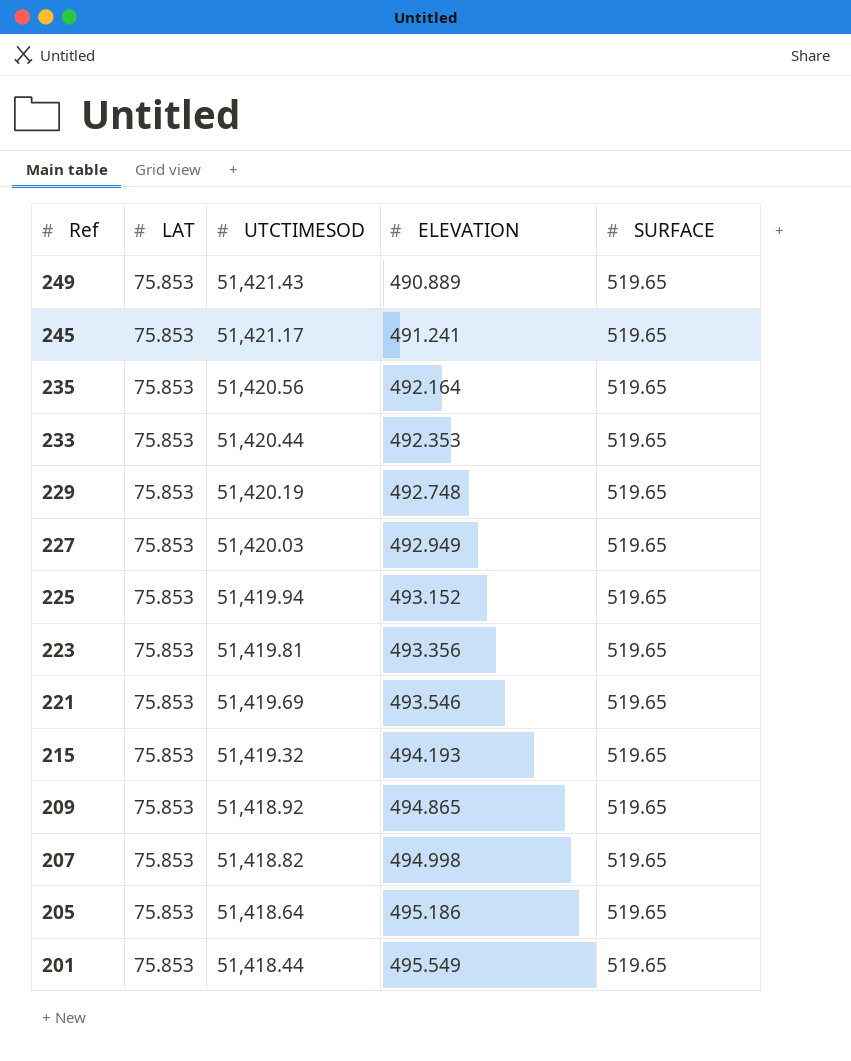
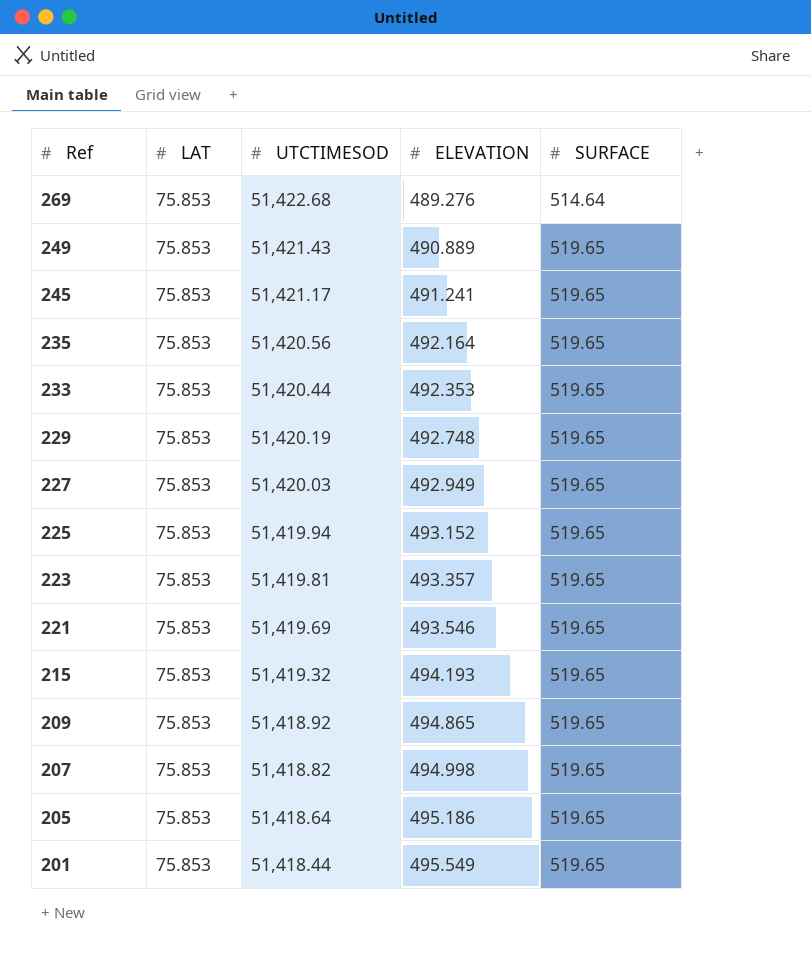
row 269: none -> 75.853 | 51,422.68 | 489.276 | 514.64
223 | ELEVATION: 493.356 -> 493.357

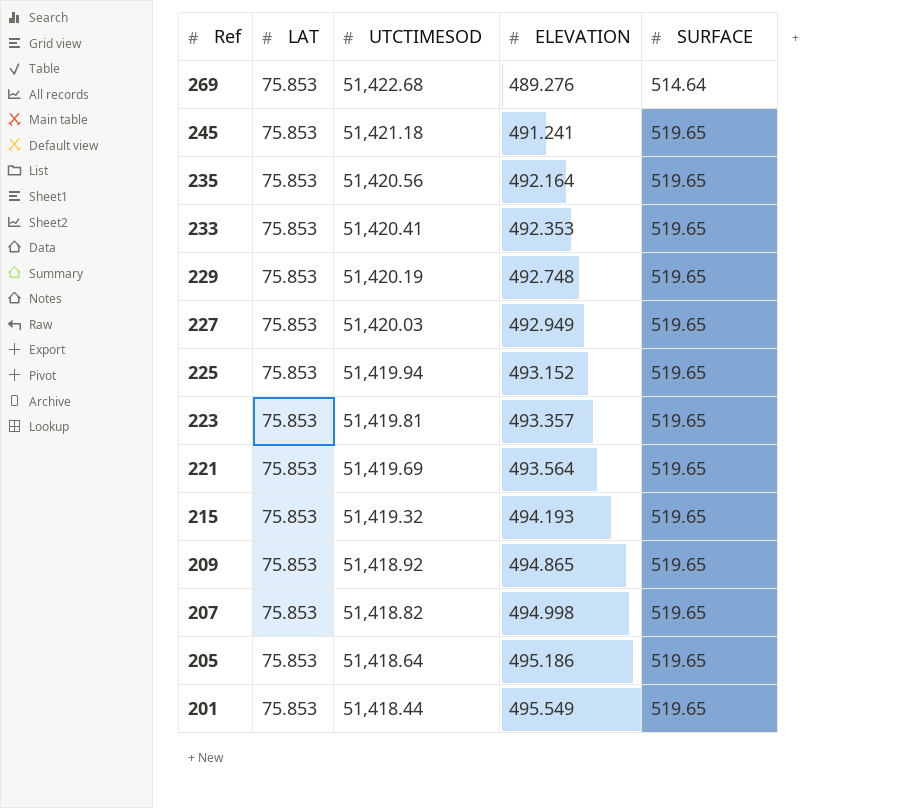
row 249: 75.853 | 51,421.43 | 490.889 | 519.65 -> none
245 | UTCTIMESOD: 51,421.17 -> 51,421.18
233 | UTCTIMESOD: 51,420.44 -> 51,420.41
221 | ELEVATION: 493.546 -> 493.564

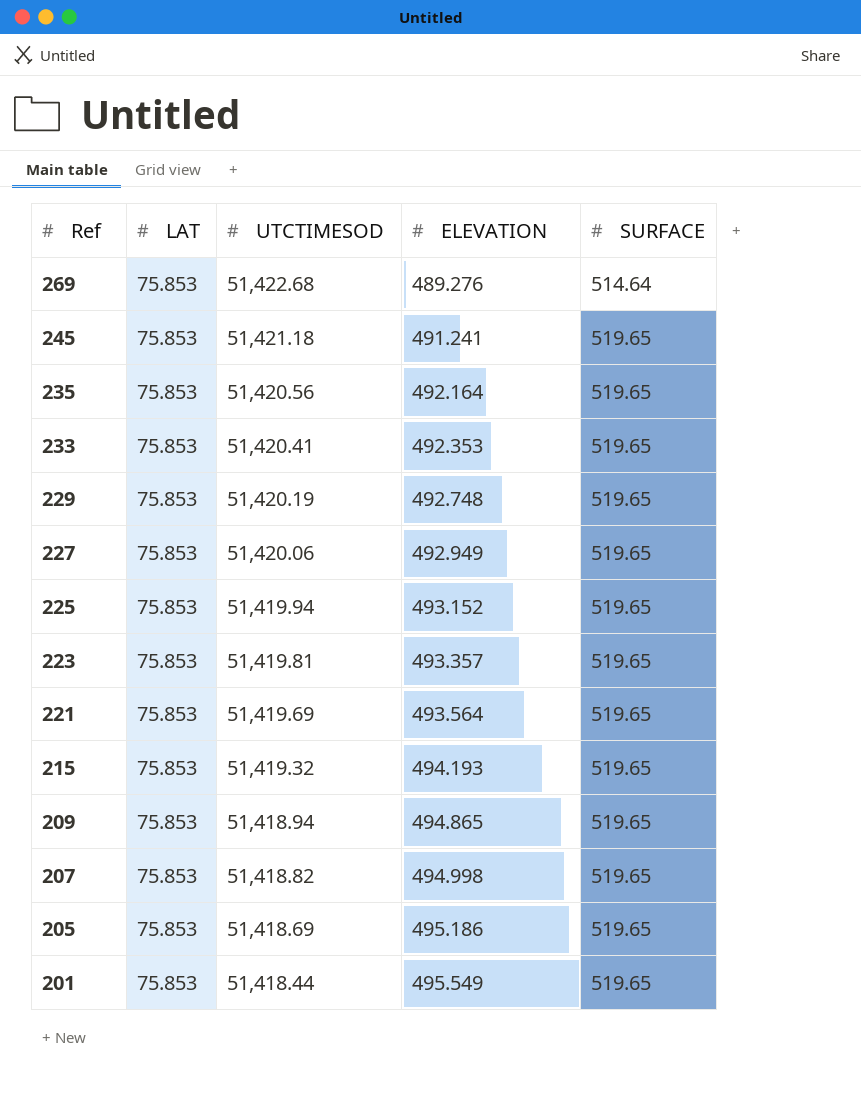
227 | UTCTIMESOD: 51,420.03 -> 51,420.06
209 | UTCTIMESOD: 51,418.92 -> 51,418.94
205 | UTCTIMESOD: 51,418.64 -> 51,418.69

